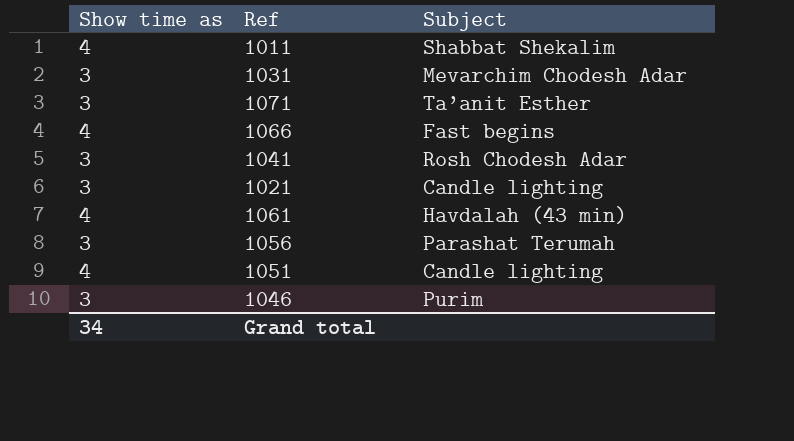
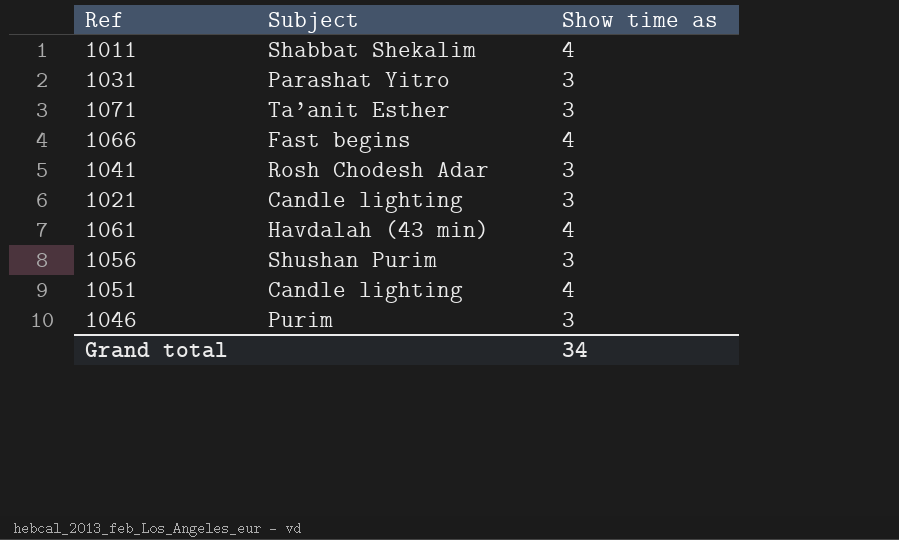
column Show time as | position: 1 -> 3
1031 | Subject: Mevarchim Chodesh Adar -> Parashat Yitro
1056 | Subject: Parashat Terumah -> Shushan Purim

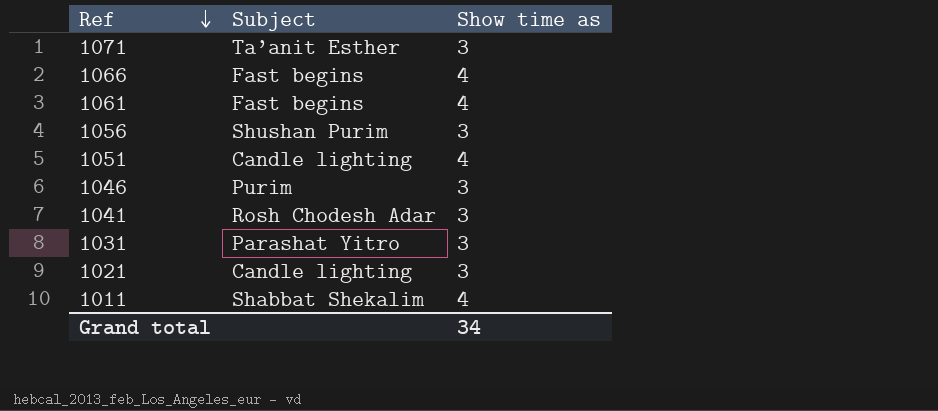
row order: none -> Ref descending
1061 | Subject: Havdalah (43 min) -> Fast begins

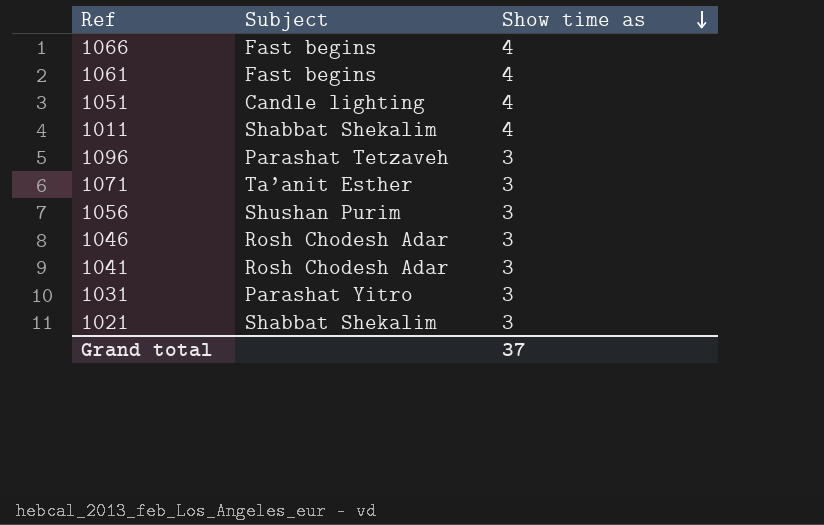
row order: Ref descending -> Show time as descending
row 1096: none -> Parashat Tetzaveh | 3
1046 | Subject: Purim -> Rosh Chodesh Adar
1021 | Subject: Candle lighting -> Shabbat Shekalim
Grand total | Show time as: 34 -> 37

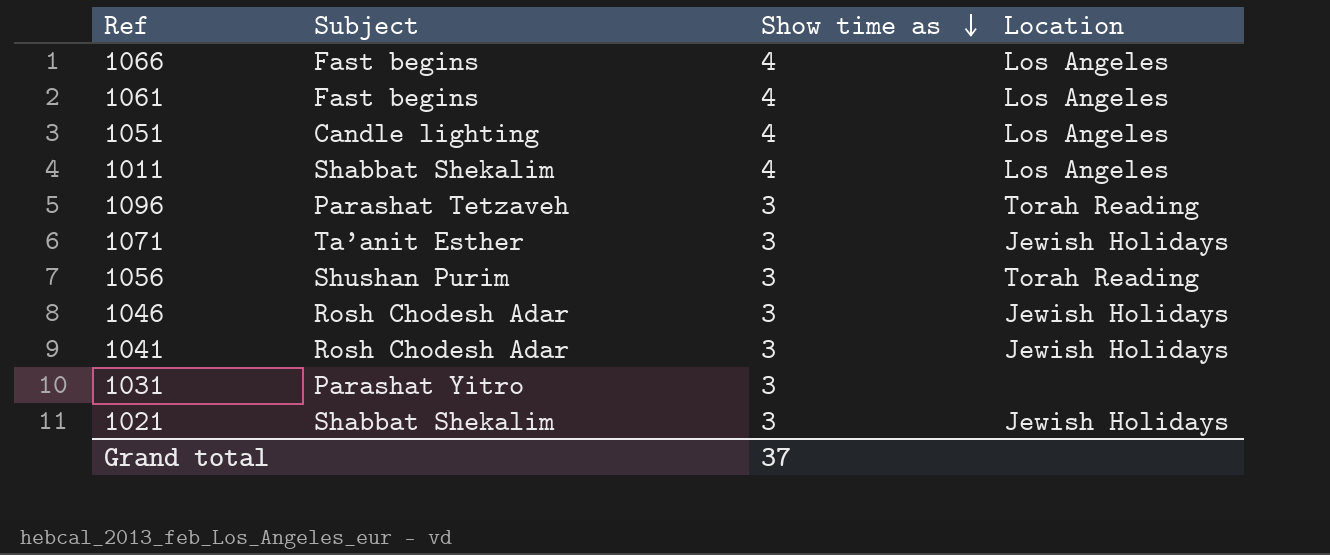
column Location | position: none -> 4

